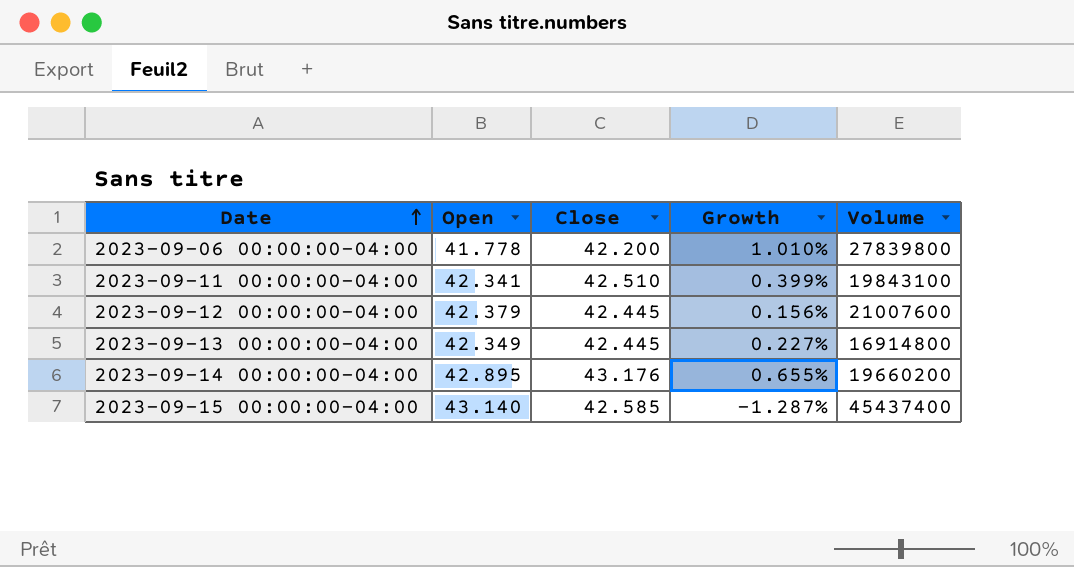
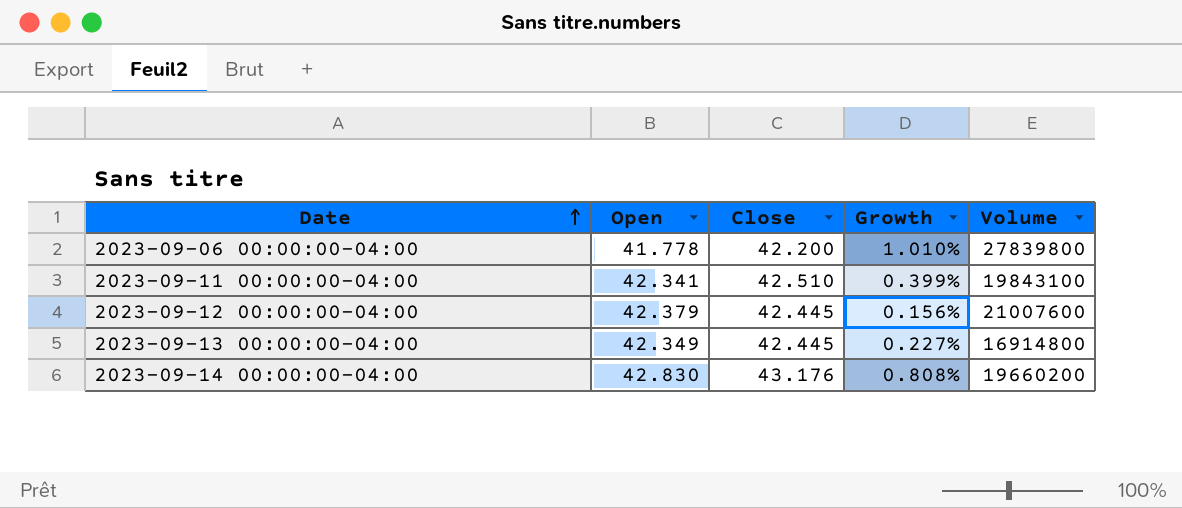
row 2023-09-15 00:00:00-04:00: 43.140 | 42.585 | -1.287% | 45437400 -> none
2023-09-14 00:00:00-04:00 | Open: 42.895 -> 42.830
2023-09-14 00:00:00-04:00 | Growth: 0.655% -> 0.808%

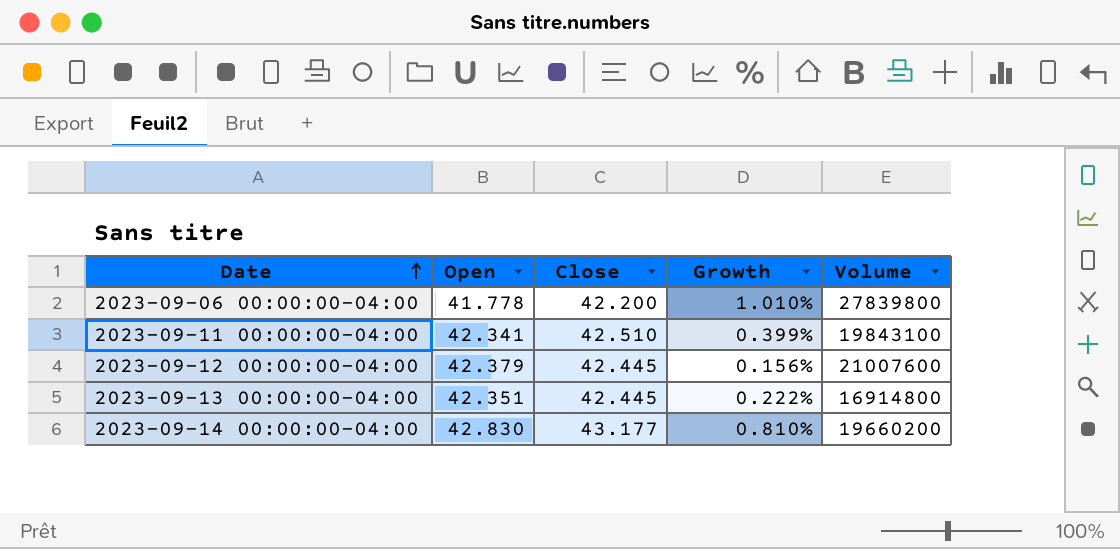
2023-09-13 00:00:00-04:00 | Open: 42.349 -> 42.351
2023-09-13 00:00:00-04:00 | Growth: 0.227% -> 0.222%
2023-09-14 00:00:00-04:00 | Close: 43.176 -> 43.177
2023-09-14 00:00:00-04:00 | Growth: 0.808% -> 0.810%

